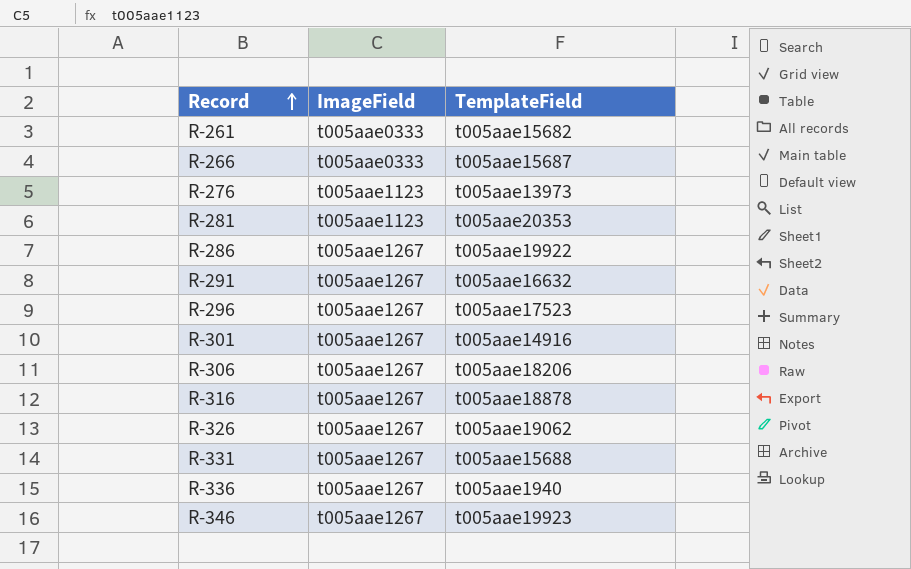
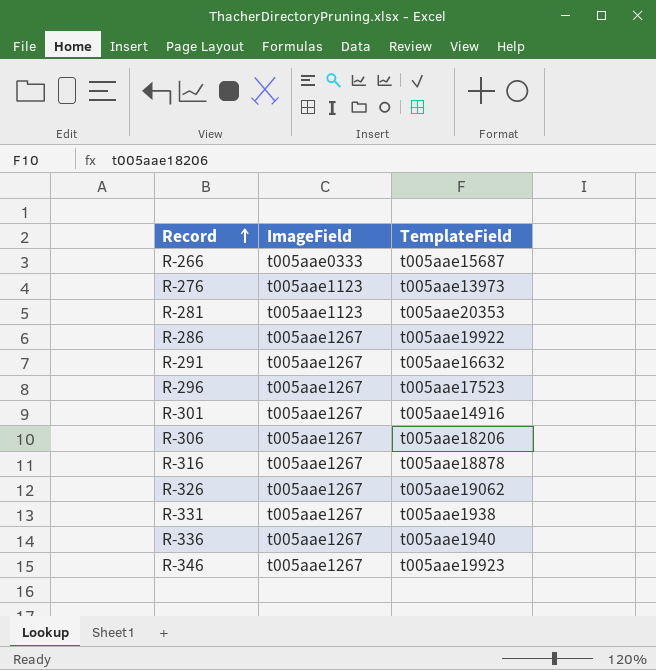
row R-261: t005aae0333 | t005aae15682 -> none
R-331 | TemplateField: t005aae15688 -> t005aae1938

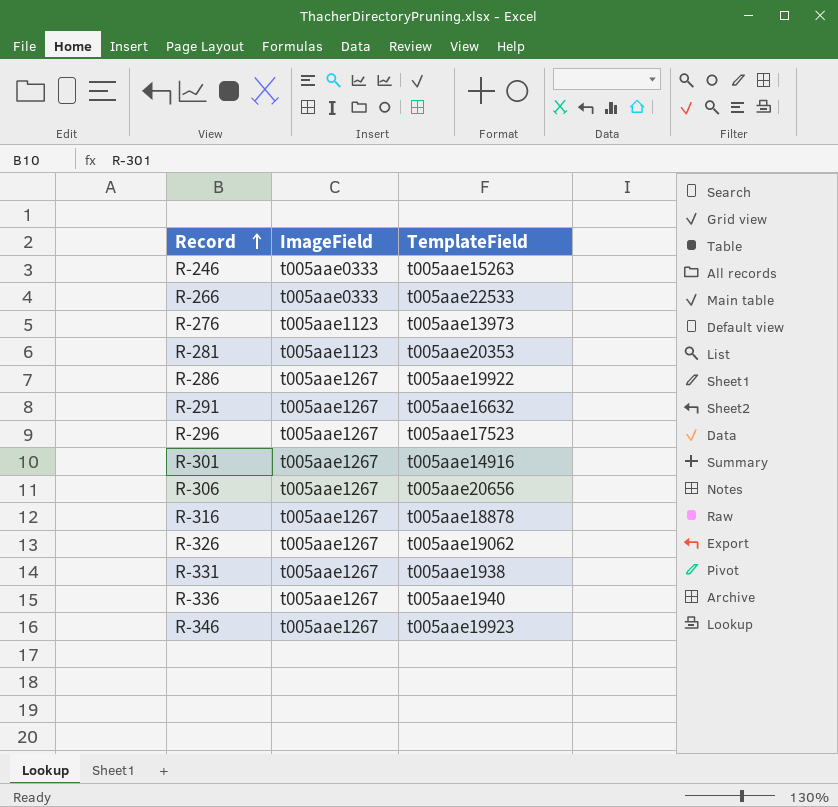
row R-246: none -> t005aae0333 | t005aae15263
R-266 | TemplateField: t005aae15687 -> t005aae22533
R-306 | TemplateField: t005aae18206 -> t005aae20656

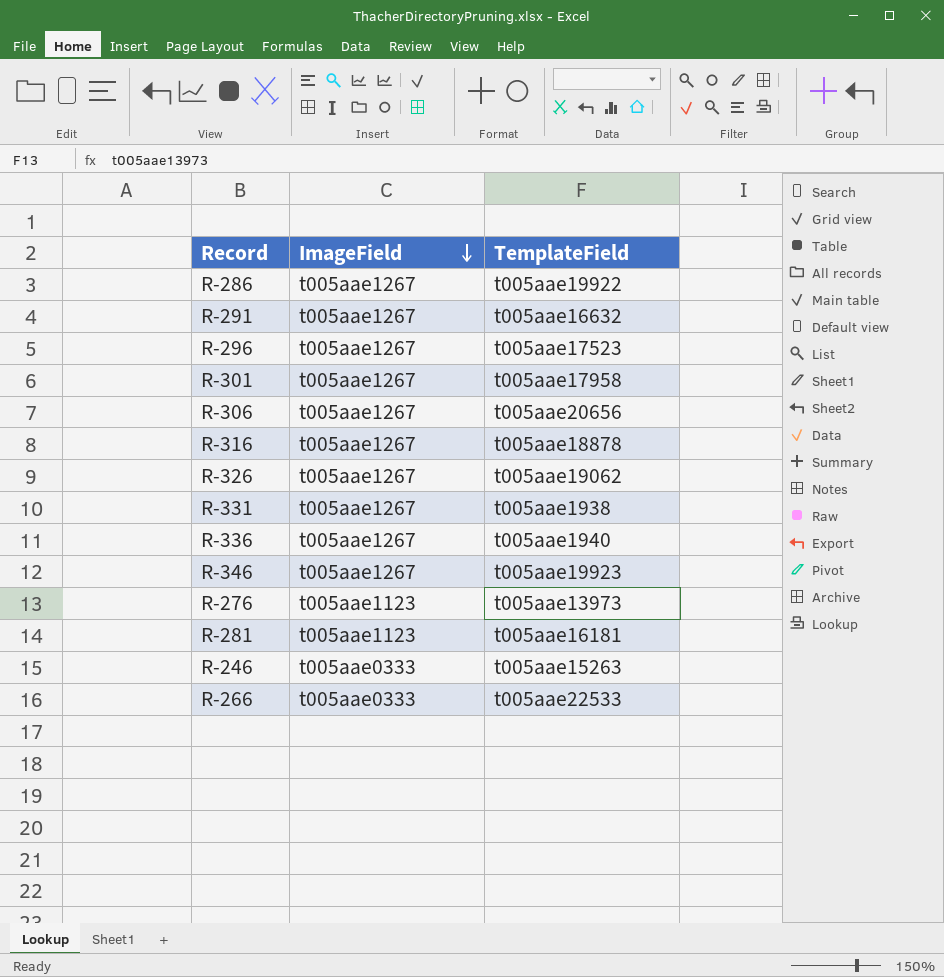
row order: Record ascending -> ImageField descending
R-301 | TemplateField: t005aae14916 -> t005aae17958
R-281 | TemplateField: t005aae20353 -> t005aae16181

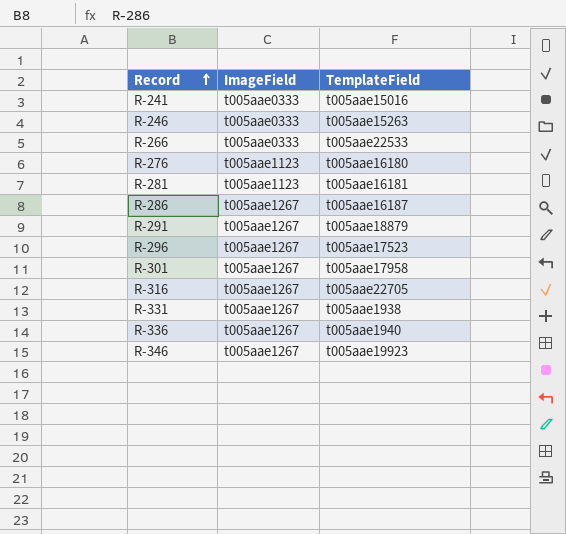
row order: ImageField descending -> Record ascending
row R-306: t005aae1267 | t005aae20656 -> none
row R-326: t005aae1267 | t005aae19062 -> none
row R-241: none -> t005aae0333 | t005aae15016
R-276 | TemplateField: t005aae13973 -> t005aae16180
R-286 | TemplateField: t005aae19922 -> t005aae16187
R-291 | TemplateField: t005aae16632 -> t005aae18879
R-316 | TemplateField: t005aae18878 -> t005aae22705

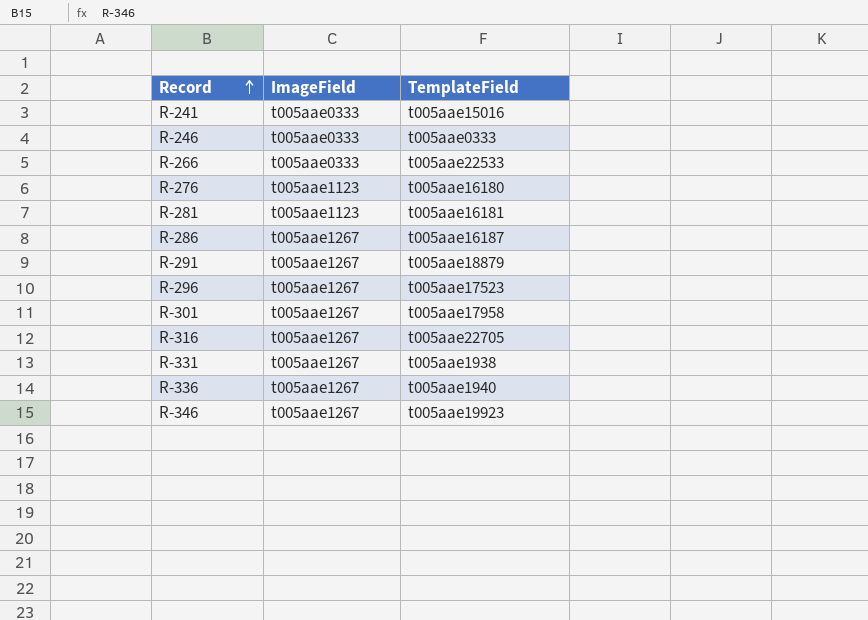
R-246 | TemplateField: t005aae15263 -> t005aae0333

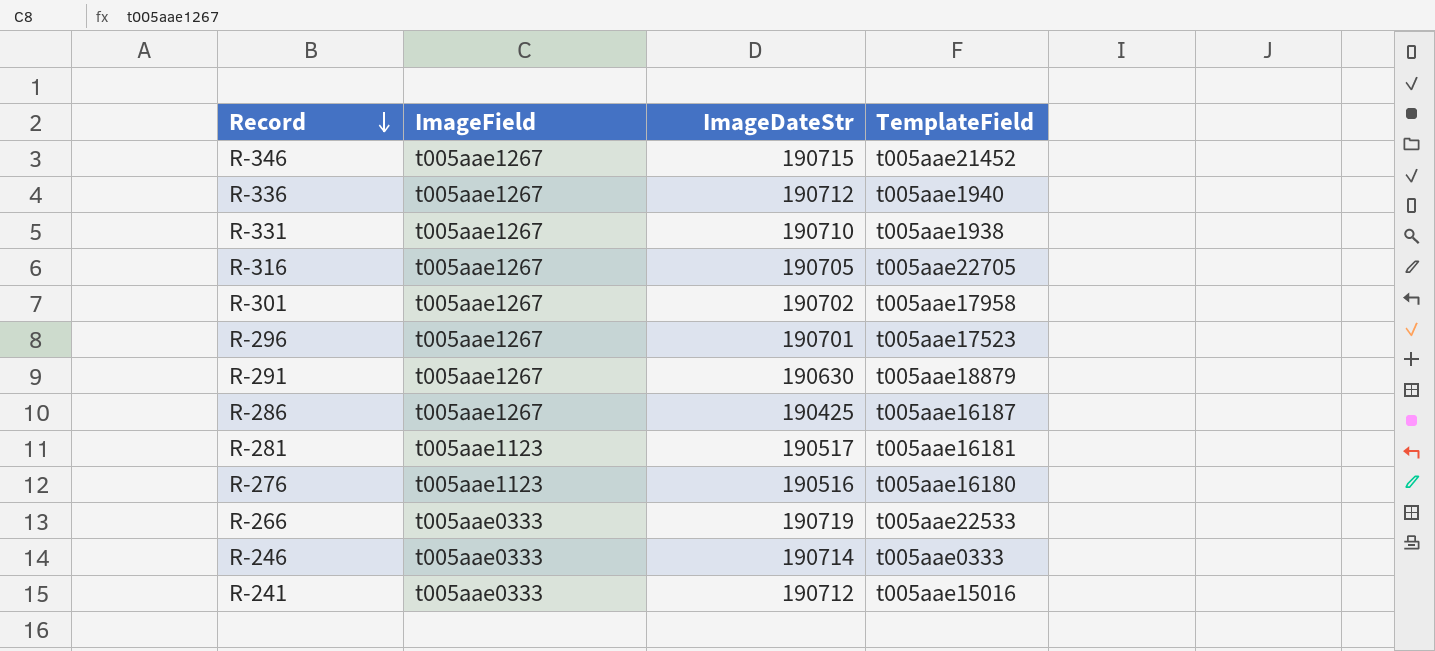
row order: Record ascending -> Record descending
column ImageDateStr | position: none -> 3
R-346 | TemplateField: t005aae19923 -> t005aae21452

